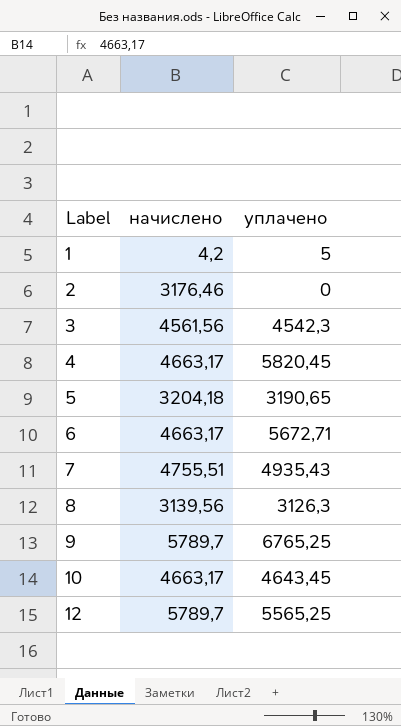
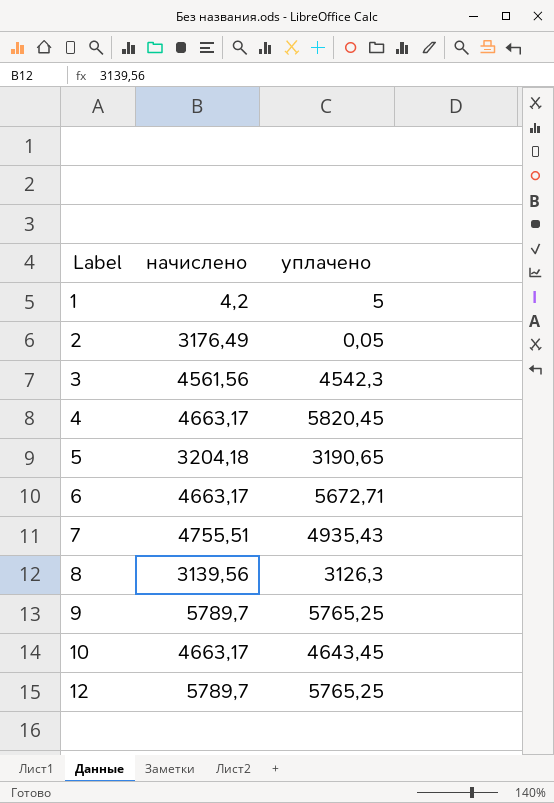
2 | начислено: 3176,46 -> 3176,49
2 | уплачено: 0 -> 0,05
9 | уплачено: 6765,25 -> 5765,25
12 | уплачено: 5565,25 -> 5765,25

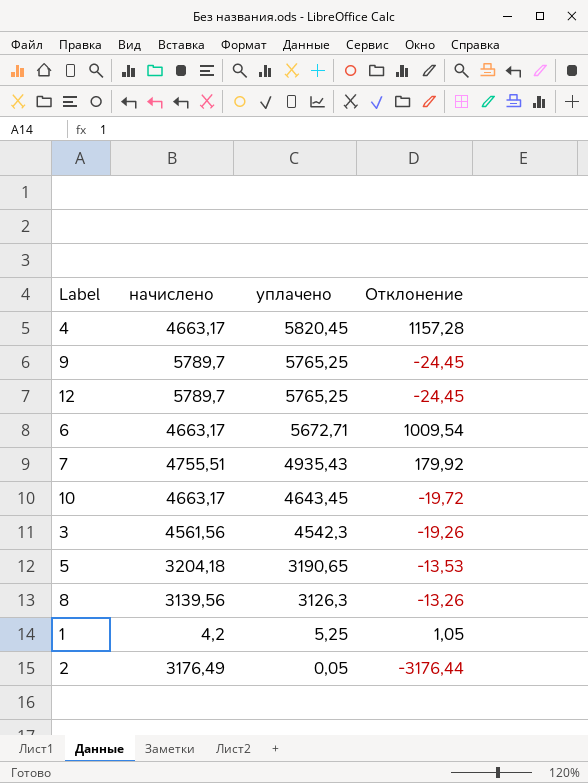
row order: Label ascending -> уплачено descending
column Отклонение | formula: none -> [уплачено] - [начислено]
1 | уплачено: 5 -> 5,25

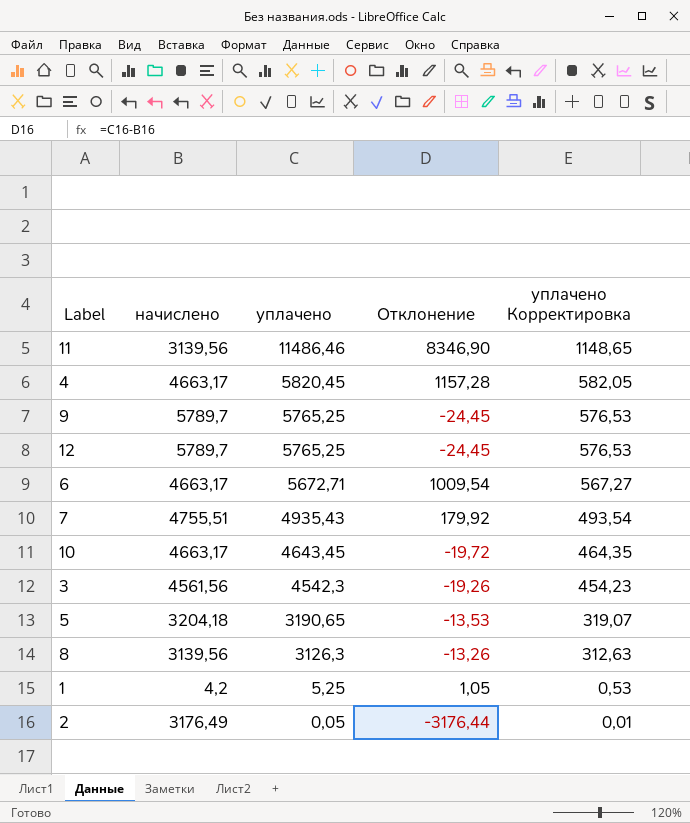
column уплачено Корректировка | formula: none -> [уплачено] * 0,1
row 11: none -> 3139,56 | 11486,46 | 8346,90 | 1148,65

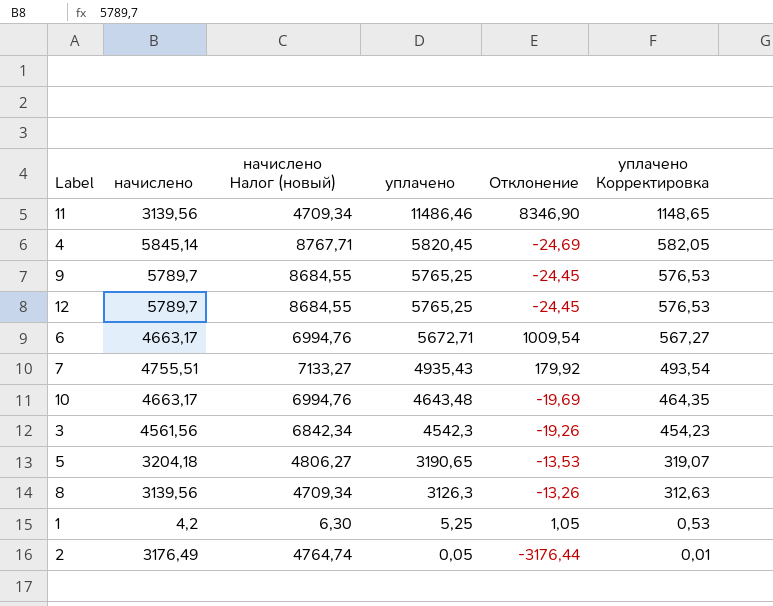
column начислено Налог (новый) | formula: none -> [начислено] * 1,5
4 | начислено: 4663,17 -> 5845,14
4 | Отклонение: 1157,28 -> -24,69
10 | уплачено: 4643,45 -> 4643,48
10 | Отклонение: -19,72 -> -19,69

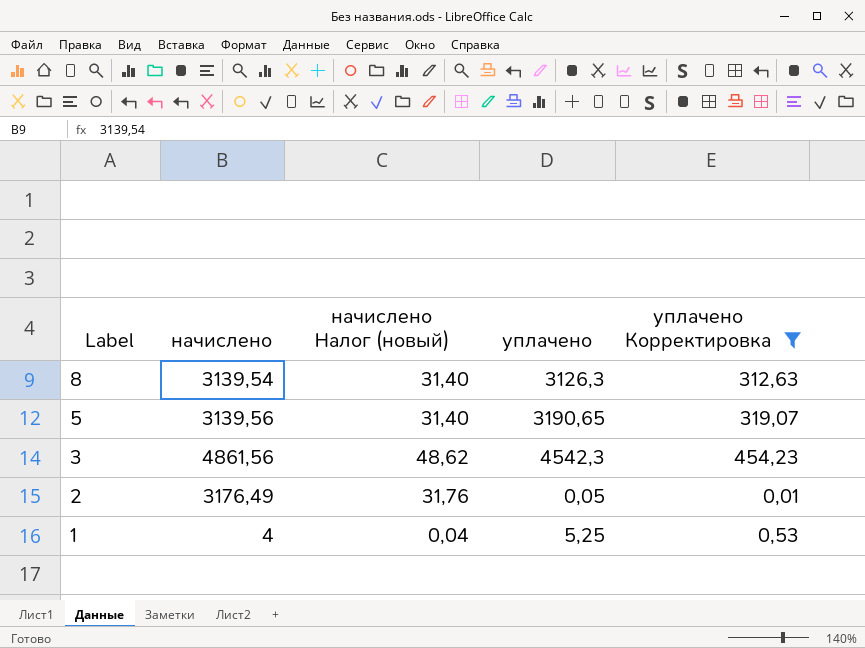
filter: none -> уплачено Корректировка <= 454,23
row order: уплачено descending -> Label descending
column Отклонение | formula: [уплачено] - [начислено] -> none
column начислено Налог (новый) | formula: [начислено] * 1,5 -> [начислено] * 0,01
8 | начислено: 3139,56 -> 3139,54
5 | начислено: 3204,18 -> 3139,56
3 | начислено: 4561,56 -> 4861,56
1 | начислено: 4,2 -> 4

